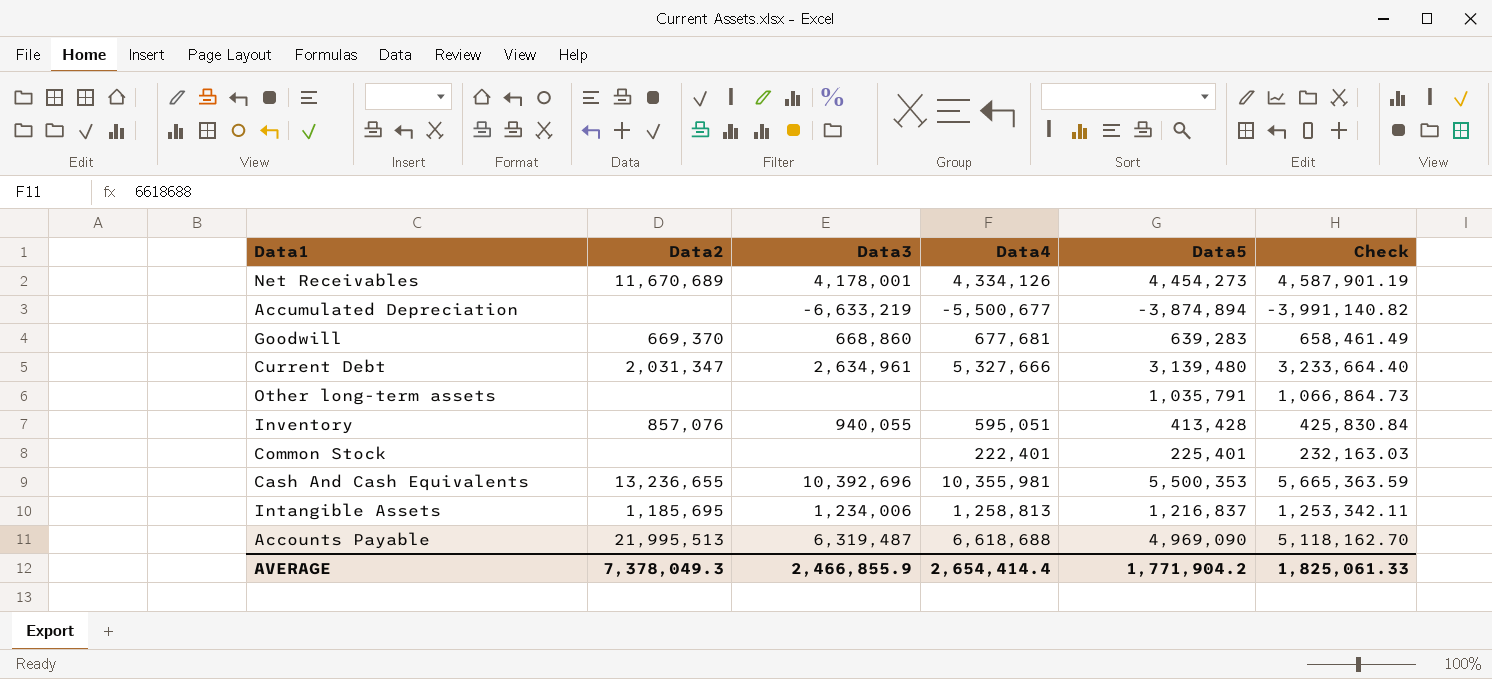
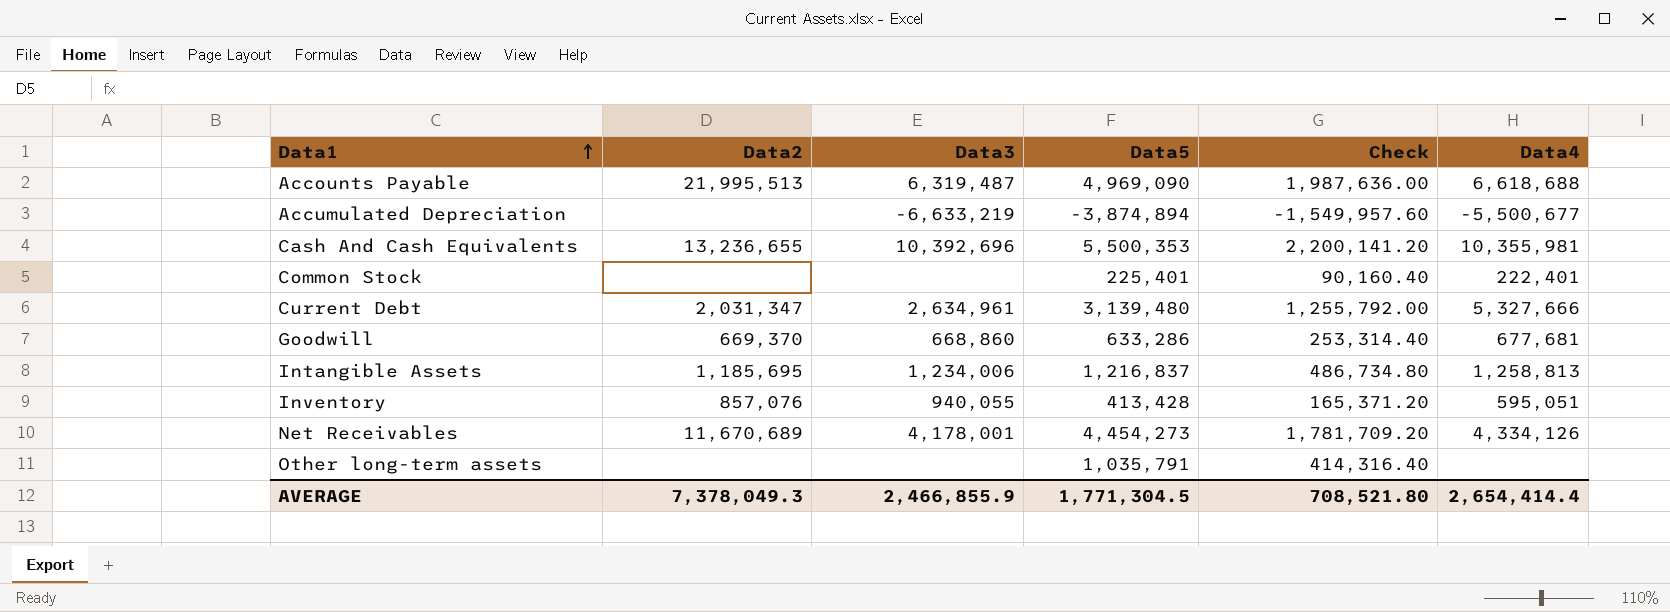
row order: none -> Data1 ascending
column Check | formula: [Data5] * 1.03 -> [Data5] * 0.4
column Data4 | position: 4 -> 6
Goodwill | Data5: 639,283 -> 633,286
AVERAGE | Data5: 1,771,904.2 -> 1,771,304.5
AVERAGE | Check: 1,825,061.33 -> 708,521.80

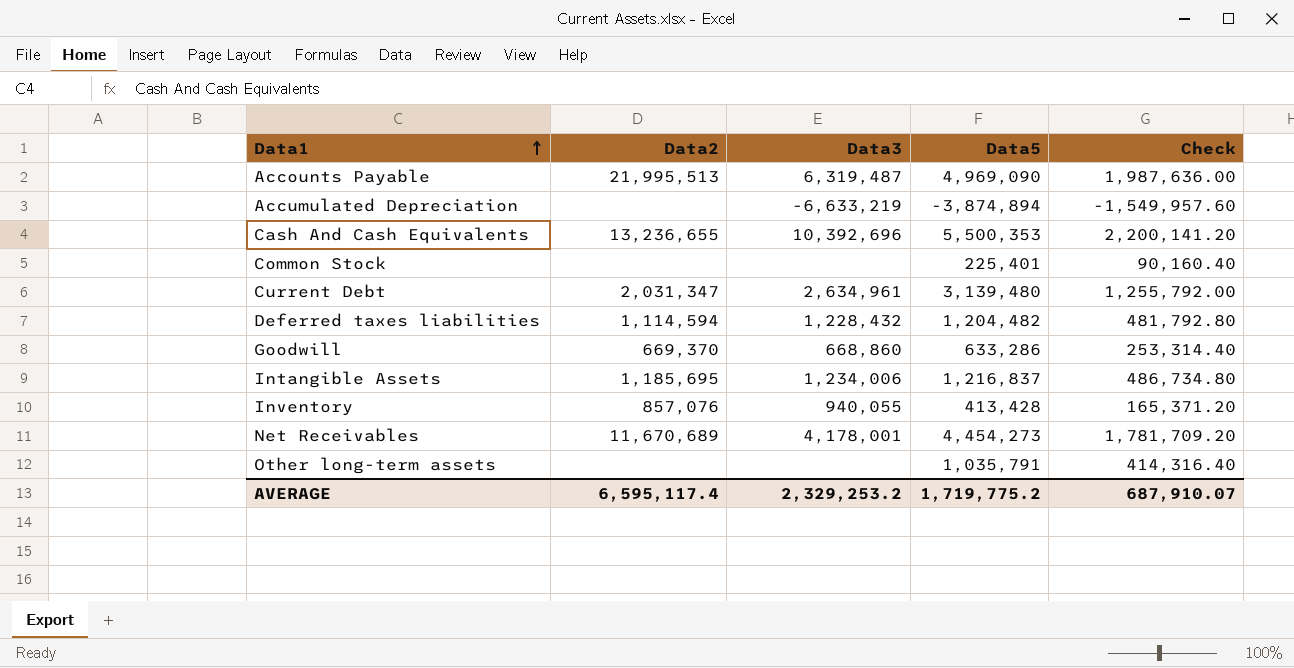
column Data4 | position: 6 -> none
row Deferred taxes liabilities: none -> 1,114,594 | 1,228,432 | 1,204,482 | 481,792.80
AVERAGE | Data2: 7,378,049.3 -> 6,595,117.4
AVERAGE | Data3: 2,466,855.9 -> 2,329,253.2
AVERAGE | Data5: 1,771,304.5 -> 1,719,775.2
AVERAGE | Check: 708,521.80 -> 687,910.07

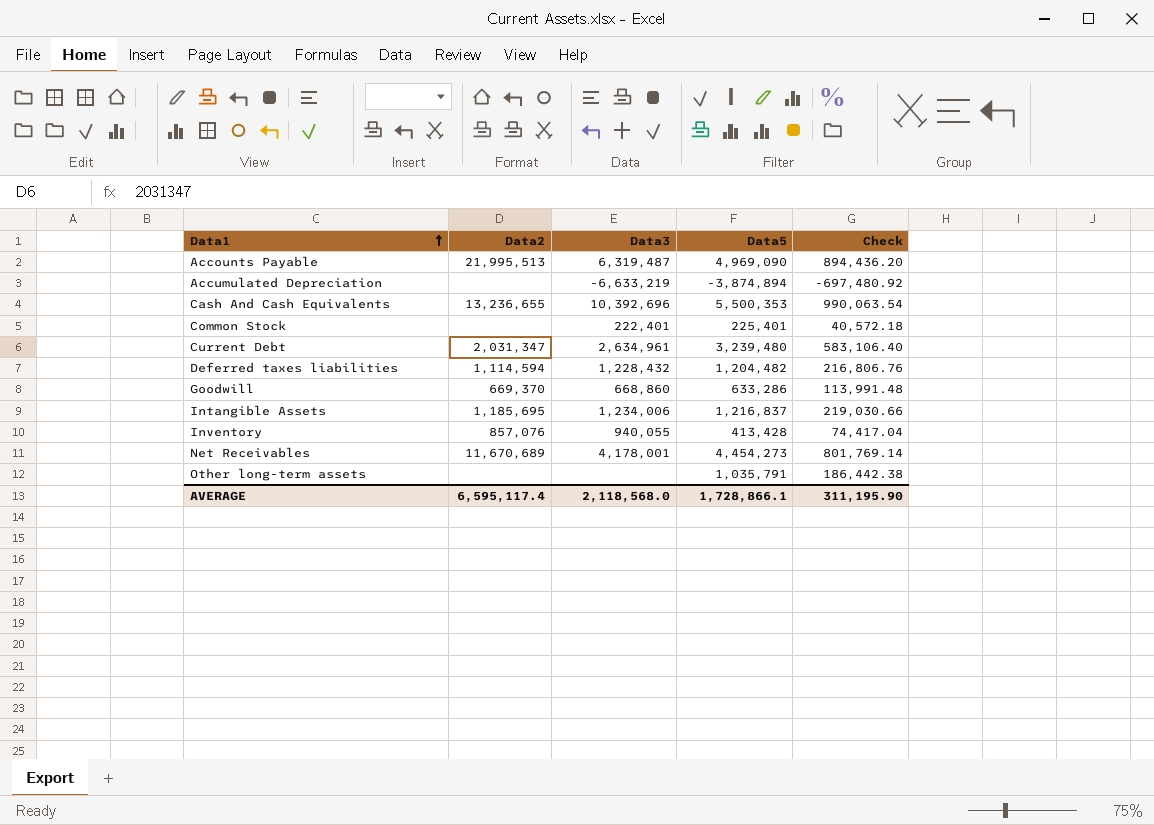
column Check | formula: [Data5] * 0.4 -> [Data5] * 0.18
Common Stock | Data3: none -> 222,401
Current Debt | Data5: 3,139,480 -> 3,239,480
AVERAGE | Data3: 2,329,253.2 -> 2,118,568.0
AVERAGE | Data5: 1,719,775.2 -> 1,728,866.1
AVERAGE | Check: 687,910.07 -> 311,195.90

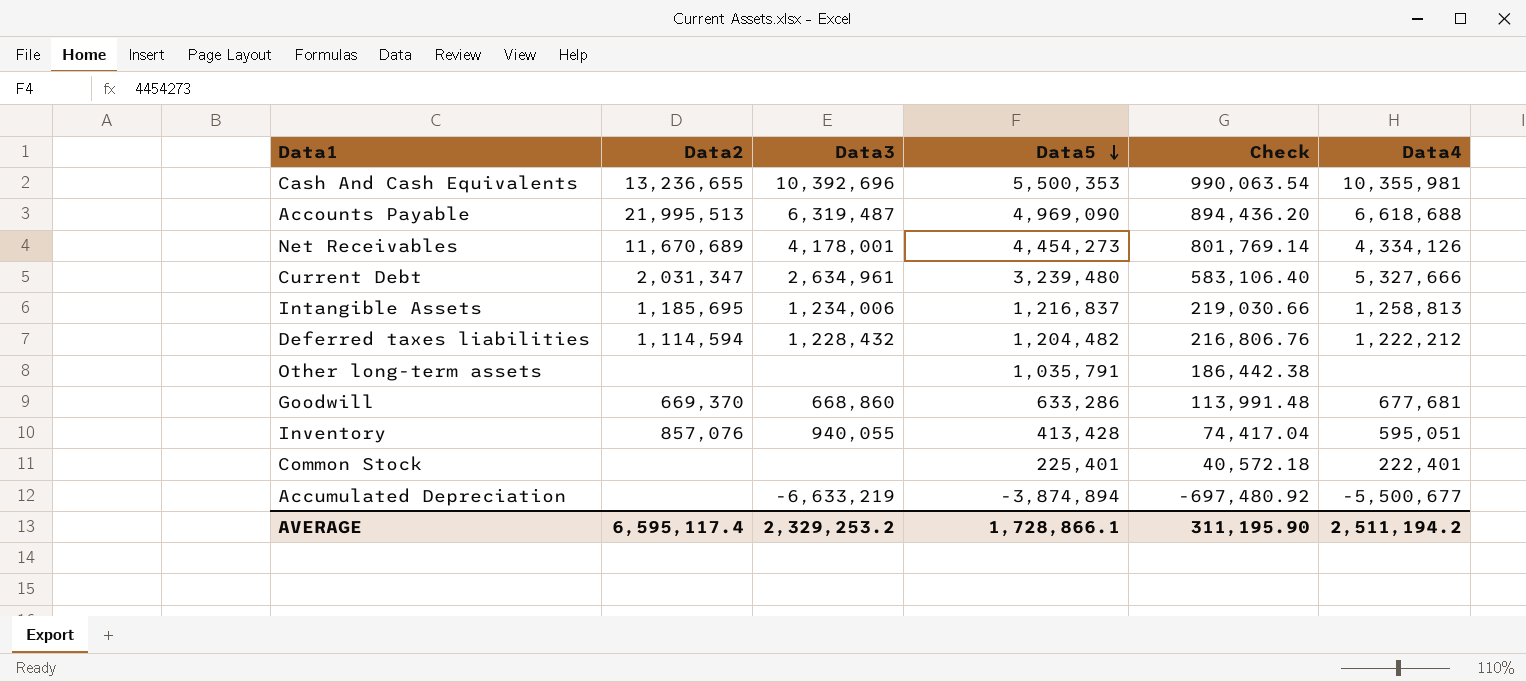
row order: Data1 ascending -> Data5 descending
column Data4 | position: none -> 6
Common Stock | Data3: 222,401 -> none
AVERAGE | Data3: 2,118,568.0 -> 2,329,253.2

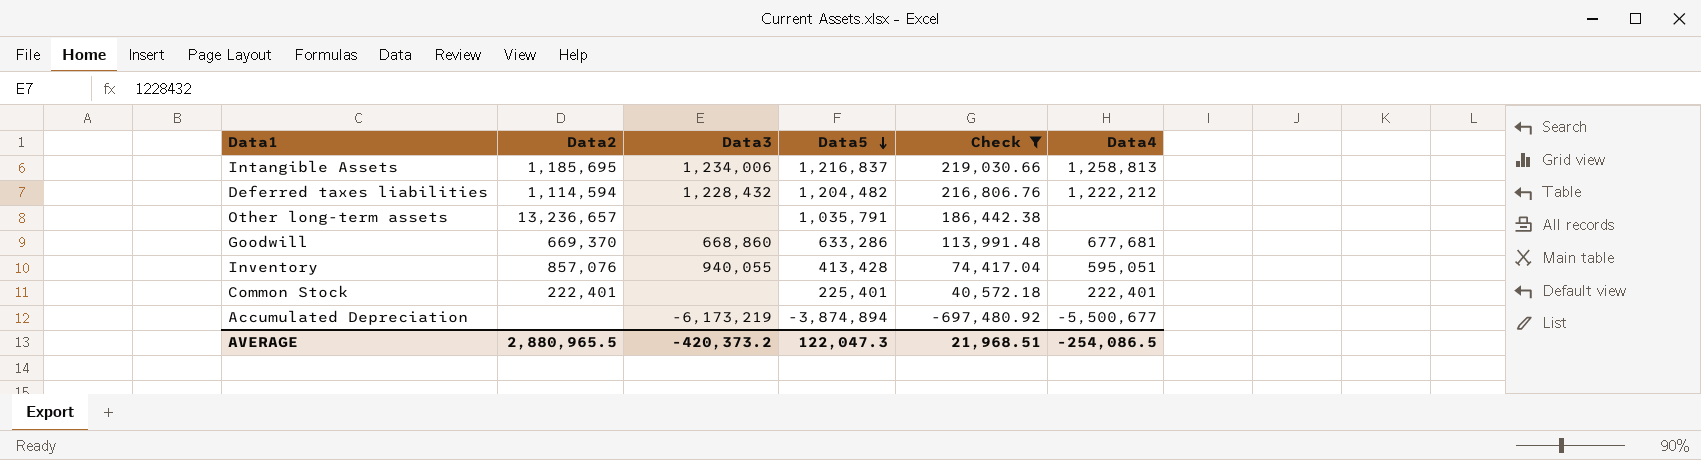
filter: none -> Check <= 219,030.66
Other long-term assets | Data2: none -> 13,236,657
Common Stock | Data2: none -> 222,401
Accumulated Depreciation | Data3: -6,633,219 -> -6,173,219
AVERAGE | Data2: 6,595,117.4 -> 2,880,965.5
AVERAGE | Data3: 2,329,253.2 -> -420,373.2
AVERAGE | Data5: 1,728,866.1 -> 122,047.3
AVERAGE | Check: 311,195.90 -> 21,968.51
AVERAGE | Data4: 2,511,194.2 -> -254,086.5

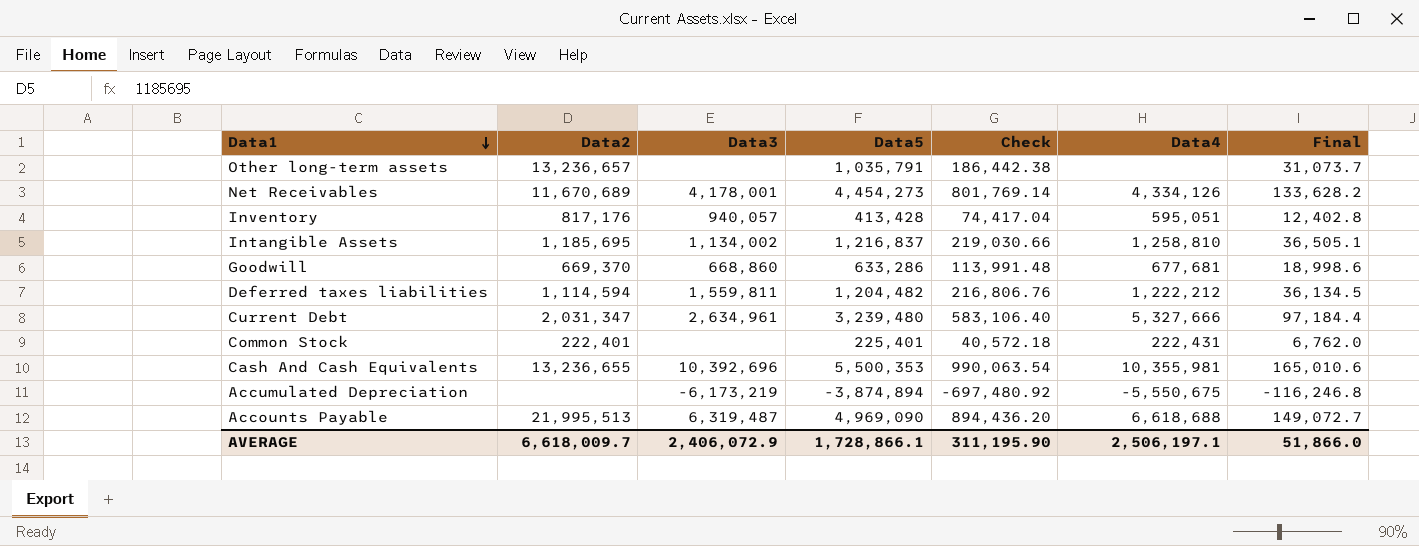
filter: Check <= 219,030.66 -> none
row order: Data5 descending -> Data1 descending
column Final | formula: none -> [Data5] * 0.03
Inventory | Data2: 857,076 -> 817,176
Inventory | Data3: 940,055 -> 940,057
Intangible Assets | Data3: 1,234,006 -> 1,134,002
Intangible Assets | Data4: 1,258,813 -> 1,258,810
Deferred taxes liabilities | Data3: 1,228,432 -> 1,559,811
Common Stock | Data4: 222,401 -> 222,431
Accumulated Depreciation | Data4: -5,500,677 -> -5,550,675
AVERAGE | Data2: 2,880,965.5 -> 6,618,009.7
AVERAGE | Data3: -420,373.2 -> 2,406,072.9
AVERAGE | Data5: 122,047.3 -> 1,728,866.1
AVERAGE | Check: 21,968.51 -> 311,195.90
AVERAGE | Data4: -254,086.5 -> 2,506,197.1

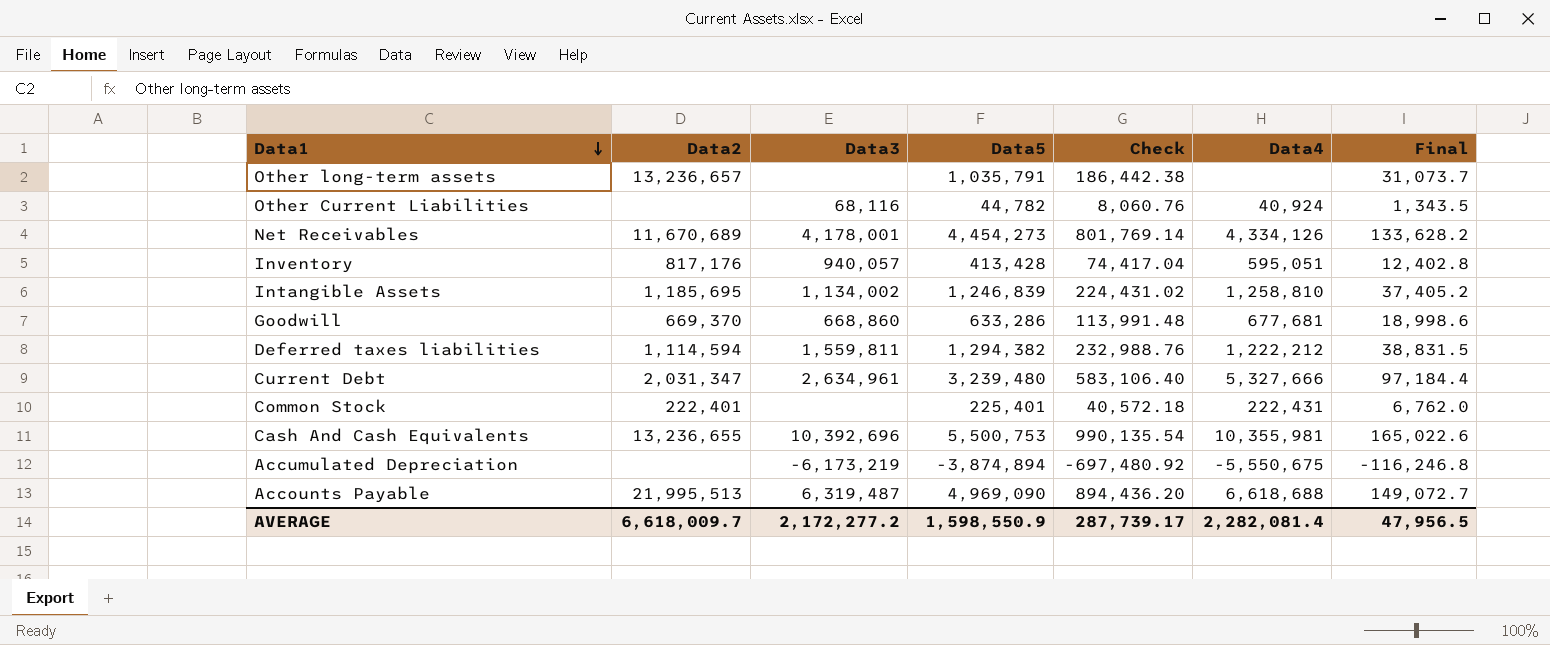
row Other Current Liabilities: none -> none | 68,116 | 44,782 | 8,060.76 | 40,924 | 1,343.5
Intangible Assets | Data5: 1,216,837 -> 1,246,839
Intangible Assets | Check: 219,030.66 -> 224,431.02
Intangible Assets | Final: 36,505.1 -> 37,405.2
Deferred taxes liabilities | Data5: 1,204,482 -> 1,294,382
Deferred taxes liabilities | Check: 216,806.76 -> 232,988.76
Deferred taxes liabilities | Final: 36,134.5 -> 38,831.5
Cash And Cash Equivalents | Data5: 5,500,353 -> 5,500,753
Cash And Cash Equivalents | Check: 990,063.54 -> 990,135.54
Cash And Cash Equivalents | Final: 165,010.6 -> 165,022.6
AVERAGE | Data3: 2,406,072.9 -> 2,172,277.2
AVERAGE | Data5: 1,728,866.1 -> 1,598,550.9
AVERAGE | Check: 311,195.90 -> 287,739.17
AVERAGE | Data4: 2,506,197.1 -> 2,282,081.4
AVERAGE | Final: 51,866.0 -> 47,956.5

